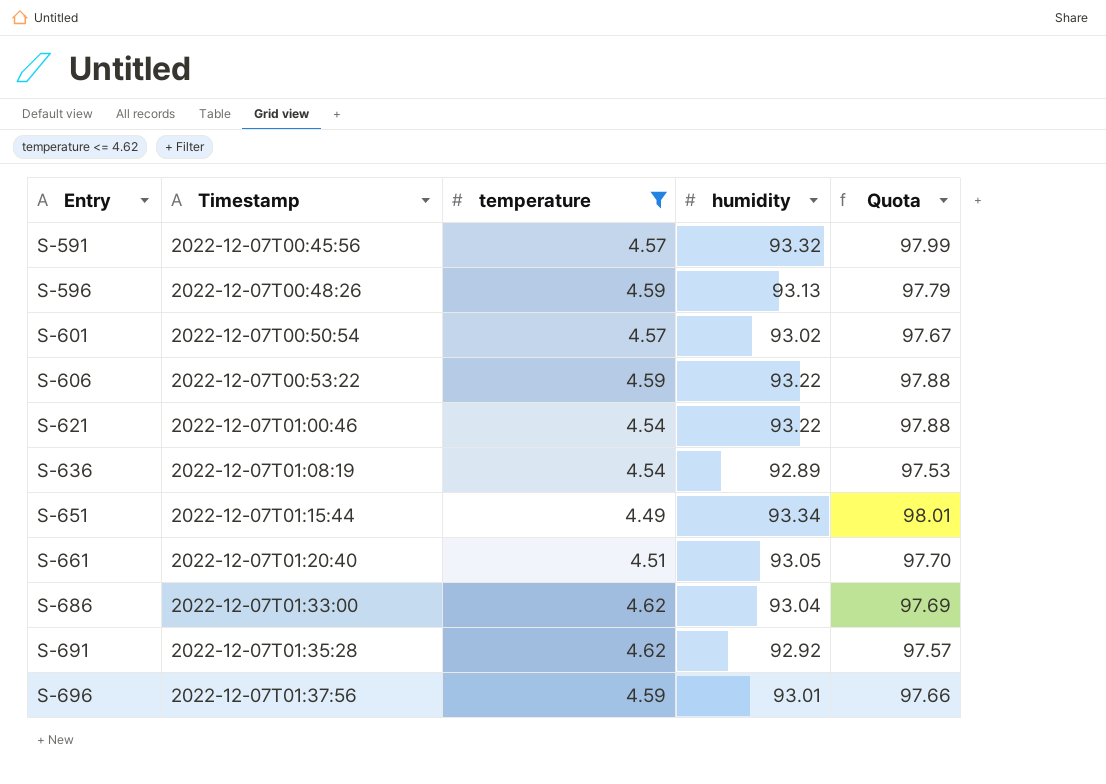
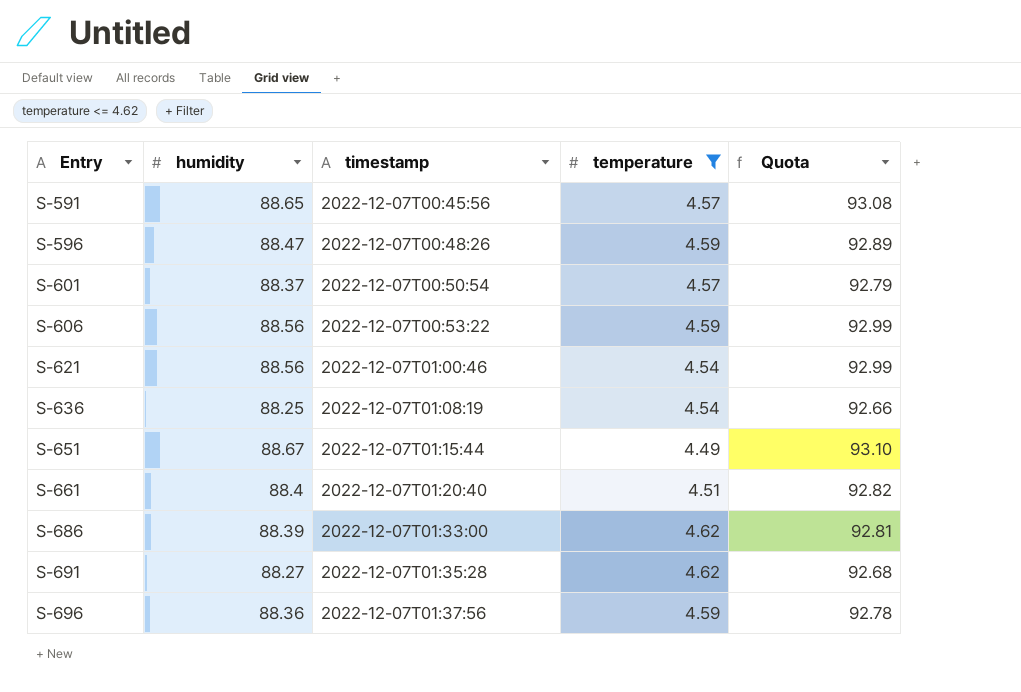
column humidity | position: 4 -> 2
column name: Timestamp -> timestamp
S-591 | humidity: 93.32 -> 88.65
S-591 | Quota: 97.99 -> 93.08
S-596 | humidity: 93.13 -> 88.47
S-596 | Quota: 97.79 -> 92.89
S-601 | humidity: 93.02 -> 88.37
S-601 | Quota: 97.67 -> 92.79
S-606 | humidity: 93.22 -> 88.56
S-606 | Quota: 97.88 -> 92.99
S-621 | humidity: 93.22 -> 88.56
S-621 | Quota: 97.88 -> 92.99
S-636 | humidity: 92.89 -> 88.25
S-636 | Quota: 97.53 -> 92.66
S-651 | humidity: 93.34 -> 88.67
S-651 | Quota: 98.01 -> 93.10
S-661 | humidity: 93.05 -> 88.4
S-661 | Quota: 97.70 -> 92.82
S-686 | humidity: 93.04 -> 88.39
S-686 | Quota: 97.69 -> 92.81
S-691 | humidity: 92.92 -> 88.27
S-691 | Quota: 97.57 -> 92.68
S-696 | humidity: 93.01 -> 88.36
S-696 | Quota: 97.66 -> 92.78

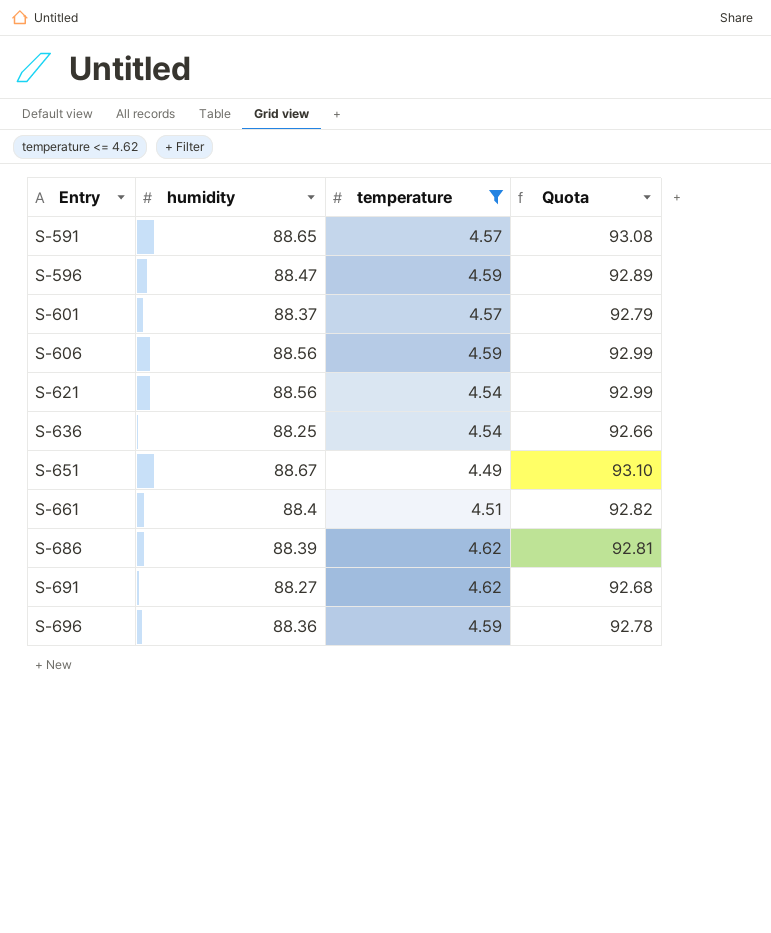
column timestamp | position: 3 -> none

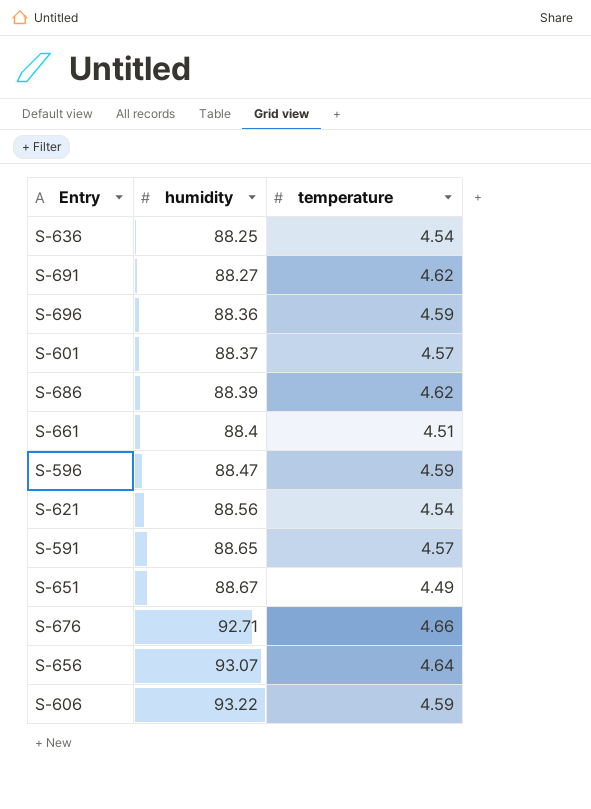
filter: temperature <= 4.62 -> none
row order: Entry ascending -> humidity ascending
column Quota | formula: [humidity] * 1.05 -> none
S-606 | humidity: 88.56 -> 93.22

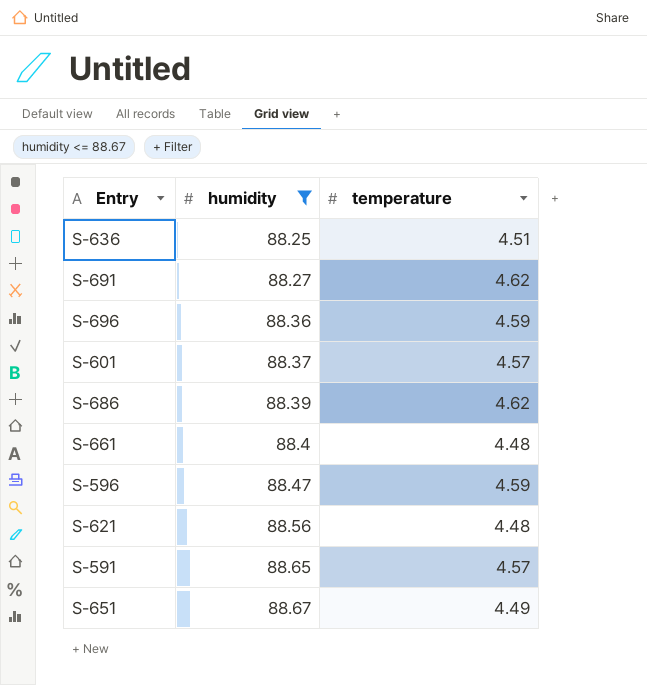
filter: none -> humidity <= 88.67
S-636 | temperature: 4.54 -> 4.51
S-661 | temperature: 4.51 -> 4.48
S-621 | temperature: 4.54 -> 4.48

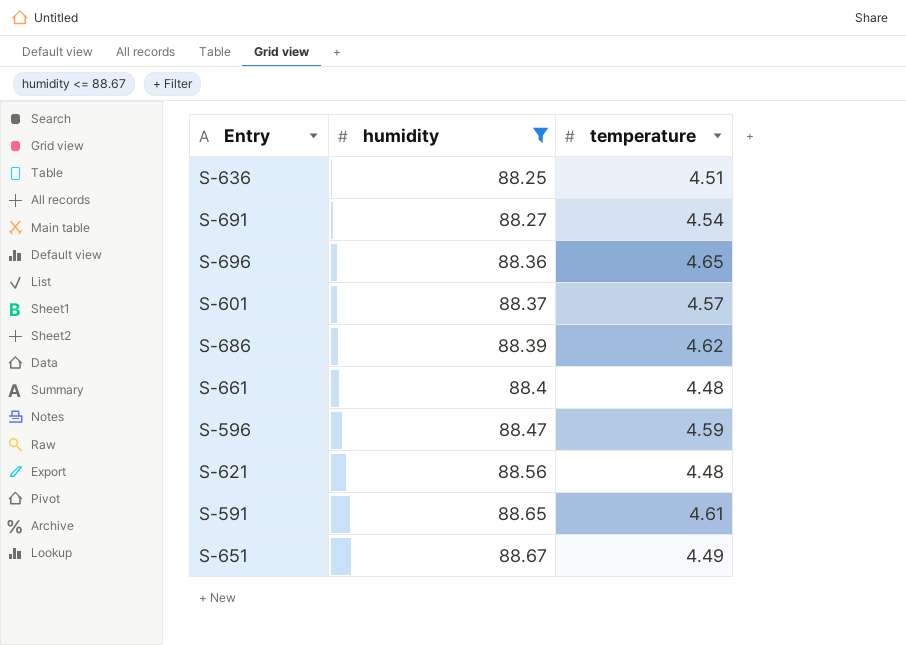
S-691 | temperature: 4.62 -> 4.54
S-696 | temperature: 4.59 -> 4.65
S-591 | temperature: 4.57 -> 4.61

